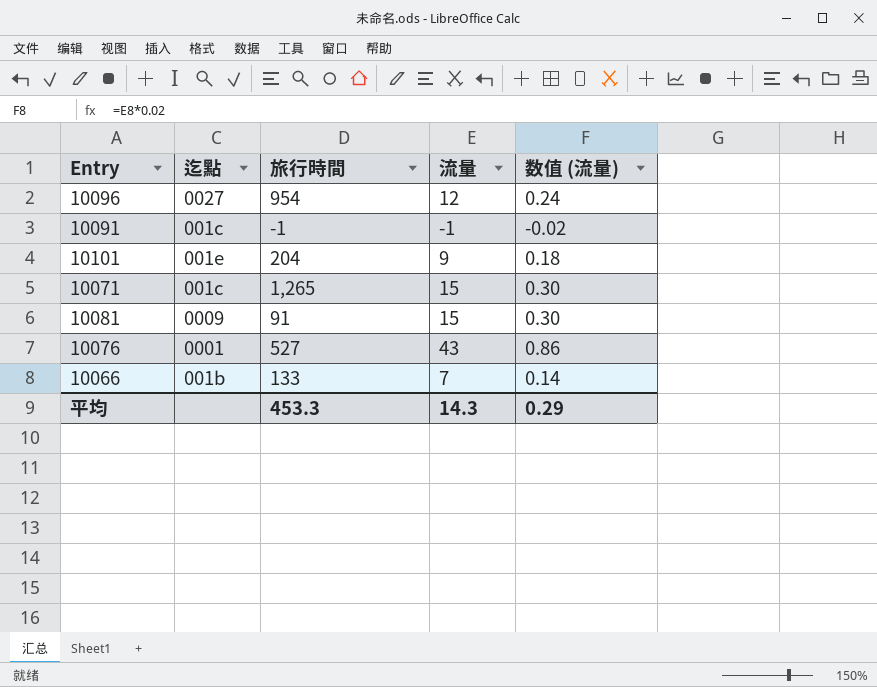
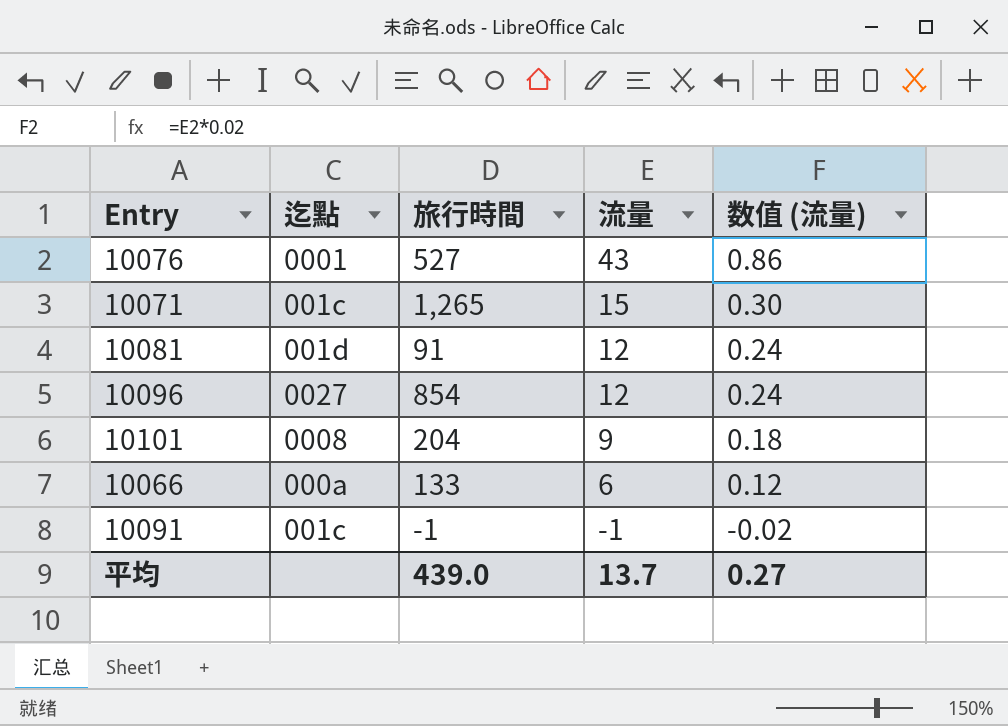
row order: none -> 流量 descending
10081 | 迄點: 0009 -> 001d
10081 | 流量: 15 -> 12
10081 | 数值 (流量): 0.30 -> 0.24
10096 | 旅行時間: 954 -> 854
10101 | 迄點: 001e -> 0008
10066 | 迄點: 001b -> 000a
10066 | 流量: 7 -> 6
10066 | 数值 (流量): 0.14 -> 0.12
平均 | 旅行時間: 453.3 -> 439.0
平均 | 流量: 14.3 -> 13.7
平均 | 数值 (流量): 0.29 -> 0.27

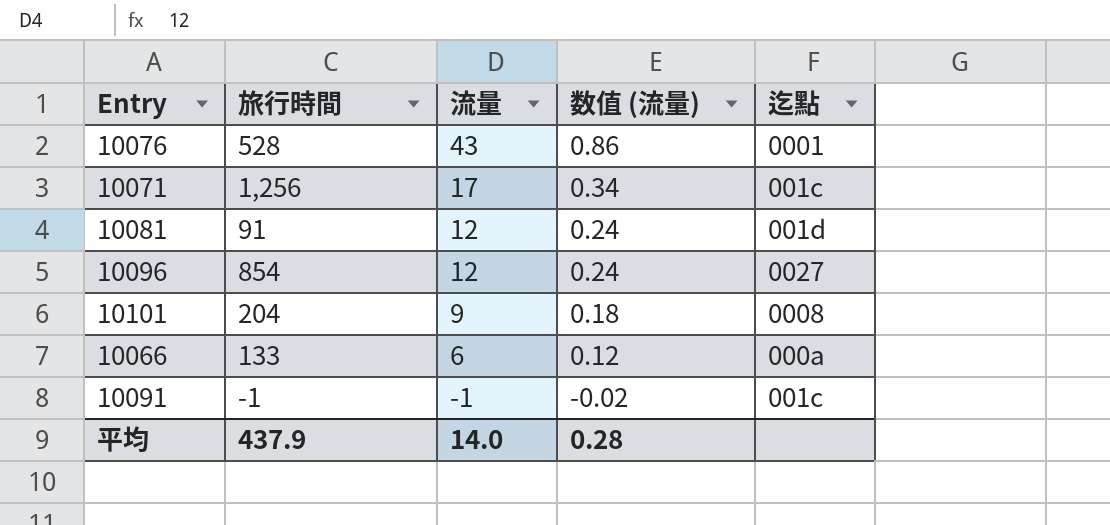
column 迄點 | position: 2 -> 5
10076 | 旅行時間: 527 -> 528
10071 | 旅行時間: 1,265 -> 1,256
10071 | 流量: 15 -> 17
10071 | 数值 (流量): 0.30 -> 0.34
平均 | 旅行時間: 439.0 -> 437.9
平均 | 流量: 13.7 -> 14.0
平均 | 数值 (流量): 0.27 -> 0.28

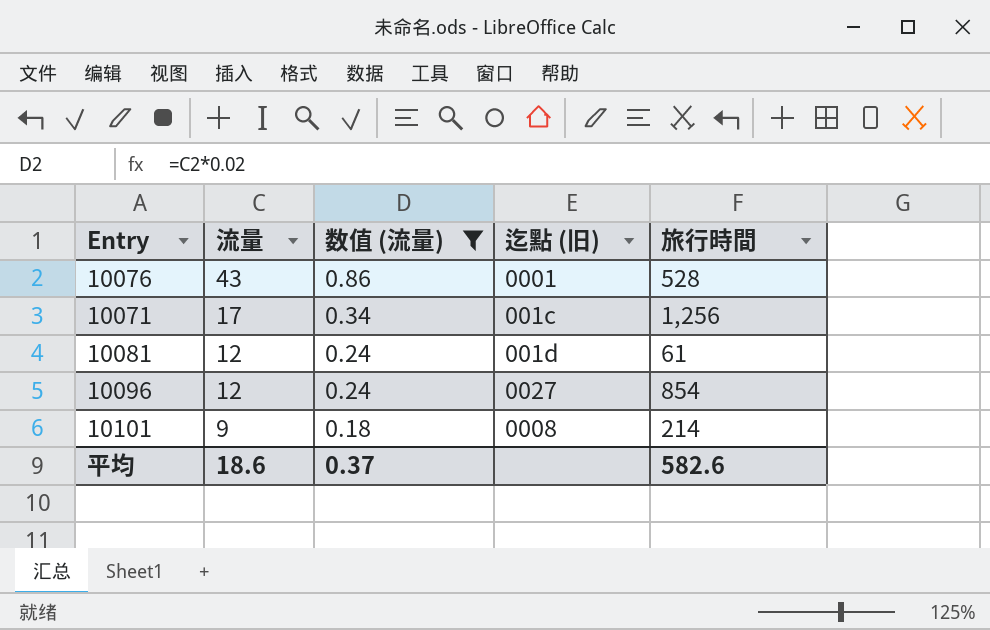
filter: none -> 数值 (流量) >= 0.18
column name: 迄點 -> 迄點 (旧)
column 旅行時間 | position: 2 -> 5
10081 | 旅行時間: 91 -> 61
10101 | 旅行時間: 204 -> 214
平均 | 流量: 14.0 -> 18.6
平均 | 数值 (流量): 0.28 -> 0.37
平均 | 旅行時間: 437.9 -> 582.6

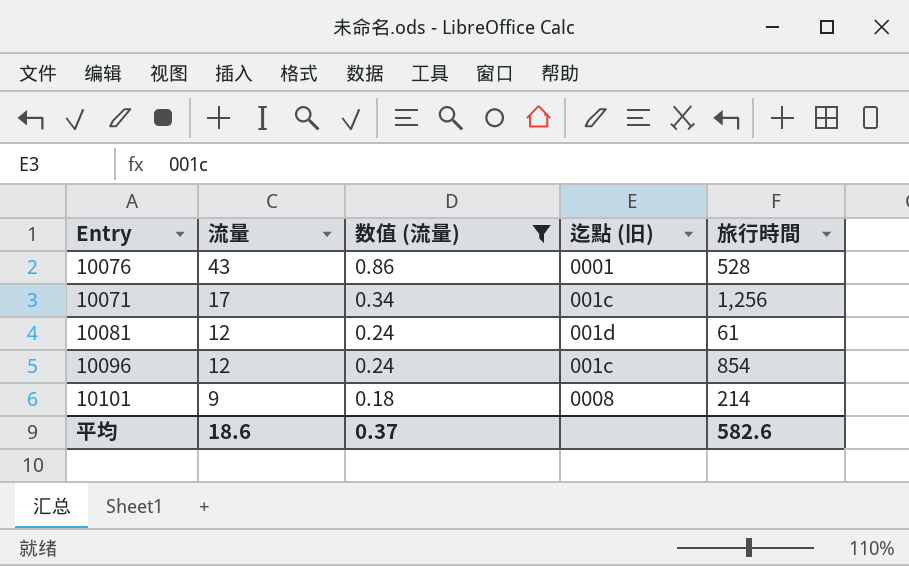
10096 | 迄點 (旧): 0027 -> 001c

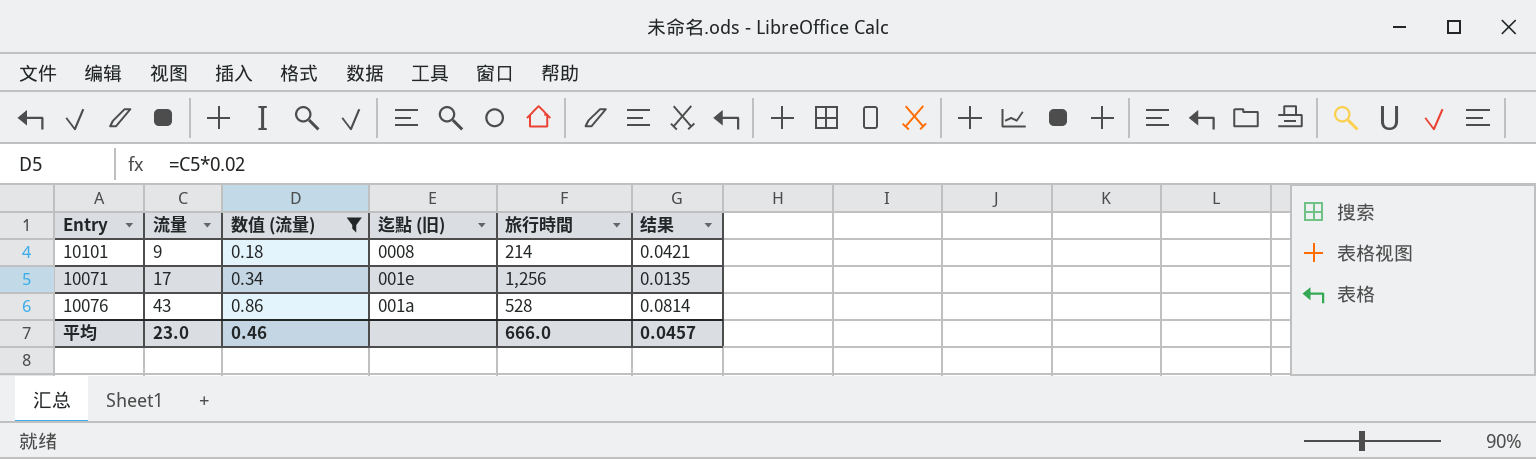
row order: 流量 descending -> 流量 ascending
column 结果 | formula: none -> [流量] / [旅行時間]
row 10081: 12 | 0.24 | 001d | 61 -> none
row 10096: 12 | 0.24 | 001c | 854 -> none
10071 | 迄點 (旧): 001c -> 001e
10076 | 迄點 (旧): 0001 -> 001a
平均 | 流量: 18.6 -> 23.0
平均 | 数值 (流量): 0.37 -> 0.46
平均 | 旅行時間: 582.6 -> 666.0

